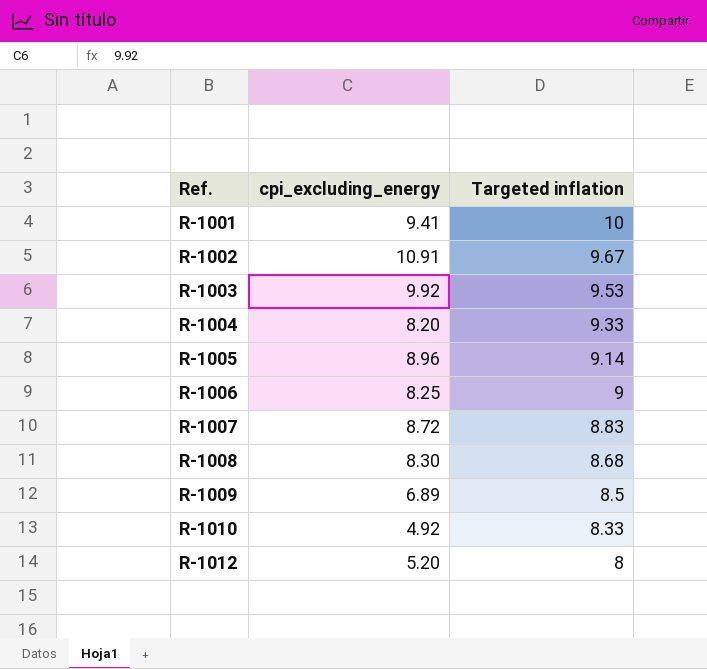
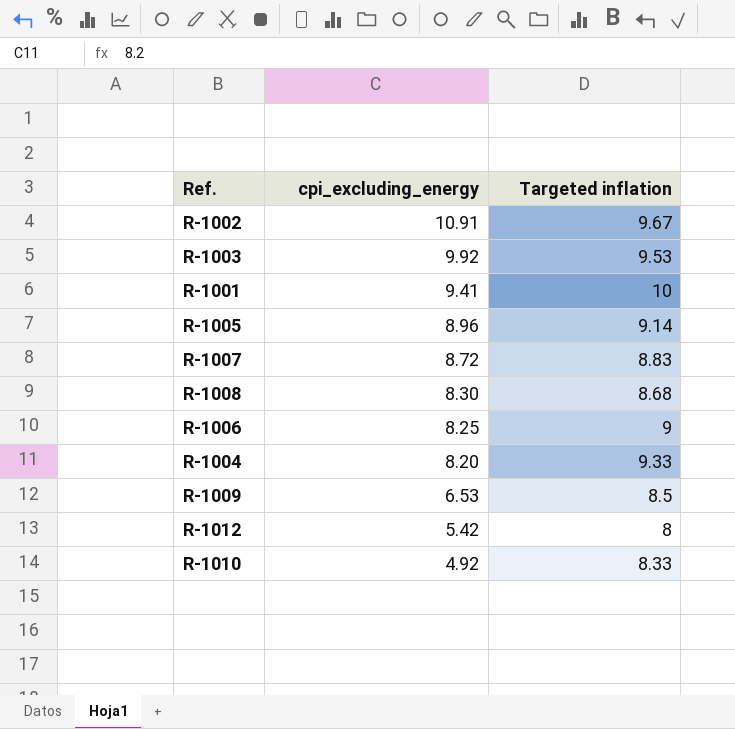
row order: Ref. ascending -> cpi_excluding_energy descending
R-1009 | cpi_excluding_energy: 6.89 -> 6.53
R-1012 | cpi_excluding_energy: 5.20 -> 5.42

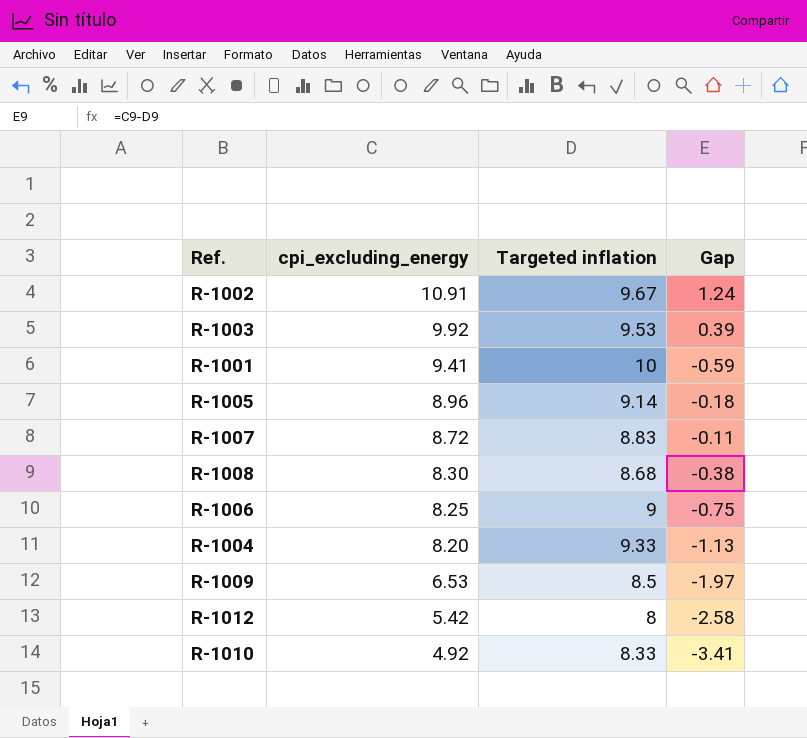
column Gap | formula: none -> [cpi_excluding_energy] - [Targeted inflation]

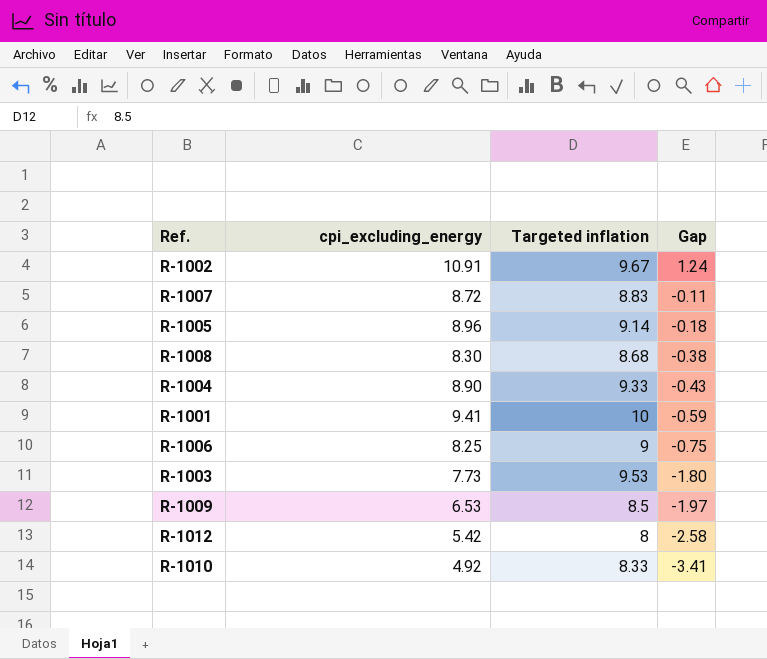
row order: cpi_excluding_energy descending -> Gap descending
R-1004 | cpi_excluding_energy: 8.20 -> 8.90
R-1004 | Gap: -1.13 -> -0.43
R-1003 | cpi_excluding_energy: 9.92 -> 7.73
R-1003 | Gap: 0.39 -> -1.80

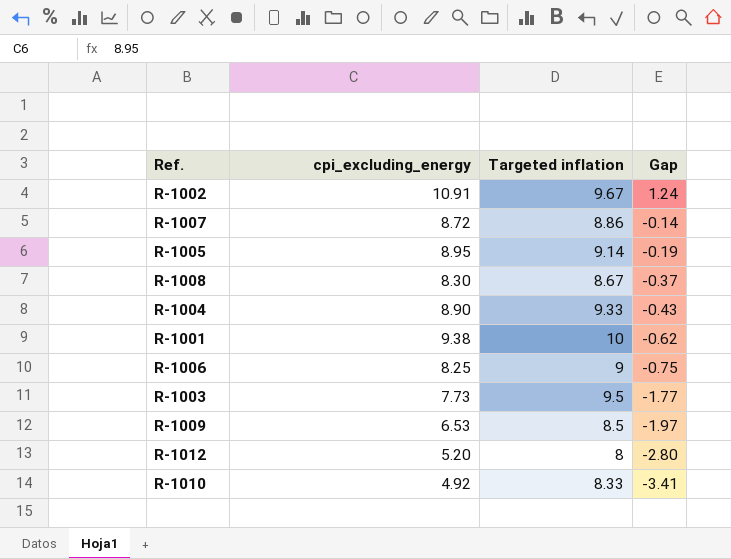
R-1007 | Targeted inflation: 8.83 -> 8.86
R-1007 | Gap: -0.11 -> -0.14
R-1005 | cpi_excluding_energy: 8.96 -> 8.95
R-1005 | Gap: -0.18 -> -0.19
R-1008 | Targeted inflation: 8.68 -> 8.67
R-1008 | Gap: -0.38 -> -0.37
R-1001 | cpi_excluding_energy: 9.41 -> 9.38
R-1001 | Gap: -0.59 -> -0.62
R-1003 | Targeted inflation: 9.53 -> 9.5
R-1003 | Gap: -1.80 -> -1.77
R-1012 | cpi_excluding_energy: 5.42 -> 5.20
R-1012 | Gap: -2.58 -> -2.80

